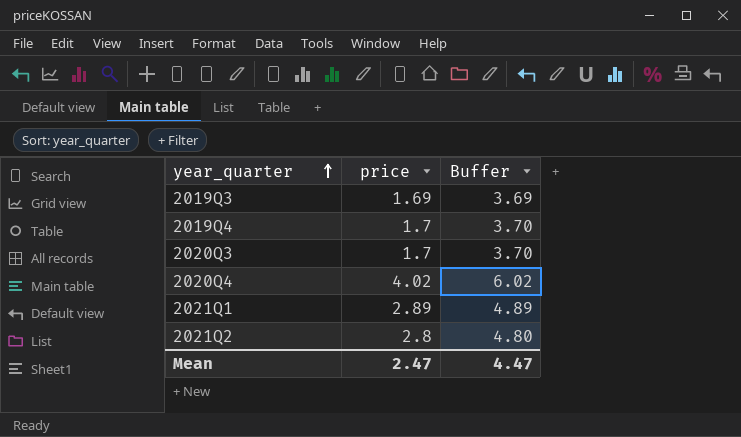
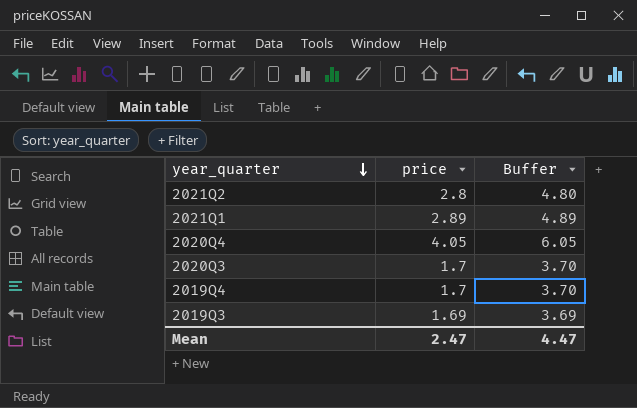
row order: year_quarter ascending -> year_quarter descending
2020Q4 | price: 4.02 -> 4.05
2020Q4 | Buffer: 6.02 -> 6.05

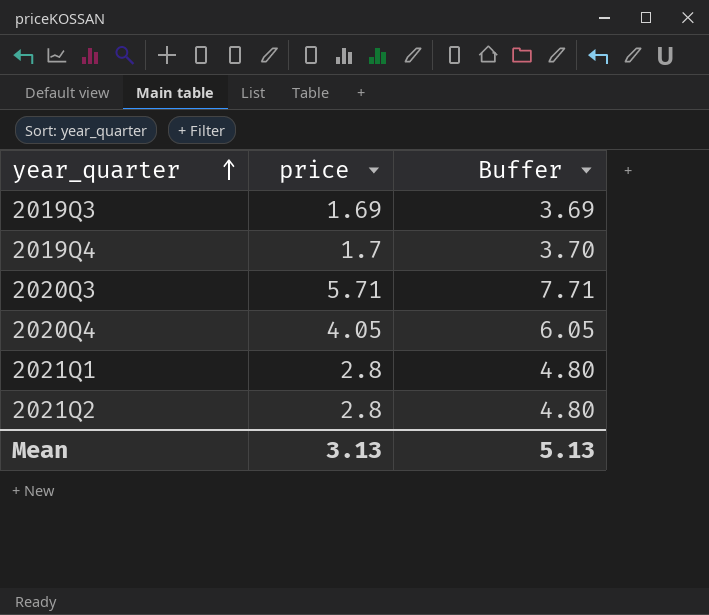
row order: year_quarter descending -> year_quarter ascending
2020Q3 | price: 1.7 -> 5.71
2020Q3 | Buffer: 3.70 -> 7.71
2021Q1 | price: 2.89 -> 2.8
2021Q1 | Buffer: 4.89 -> 4.80
Mean | price: 2.47 -> 3.13
Mean | Buffer: 4.47 -> 5.13

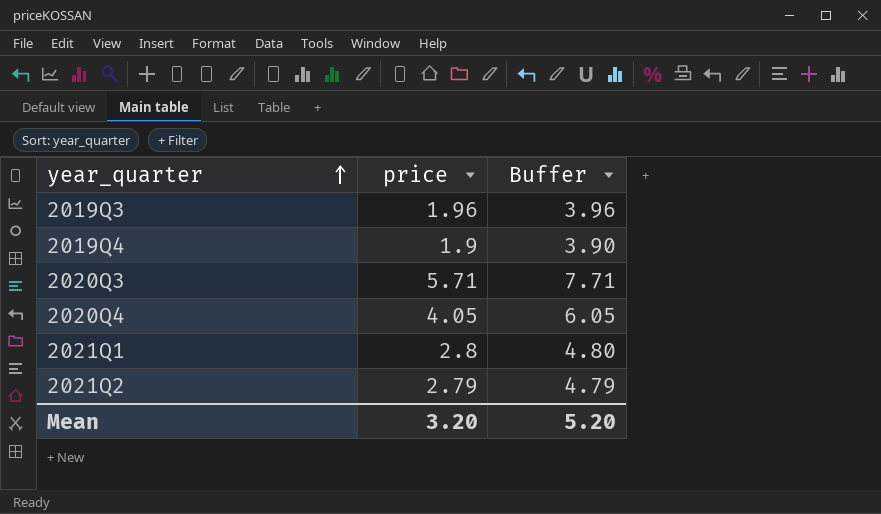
2019Q3 | price: 1.69 -> 1.96
2019Q3 | Buffer: 3.69 -> 3.96
2019Q4 | price: 1.7 -> 1.9
2019Q4 | Buffer: 3.70 -> 3.90
2021Q2 | price: 2.8 -> 2.79
2021Q2 | Buffer: 4.80 -> 4.79
Mean | price: 3.13 -> 3.20
Mean | Buffer: 5.13 -> 5.20

